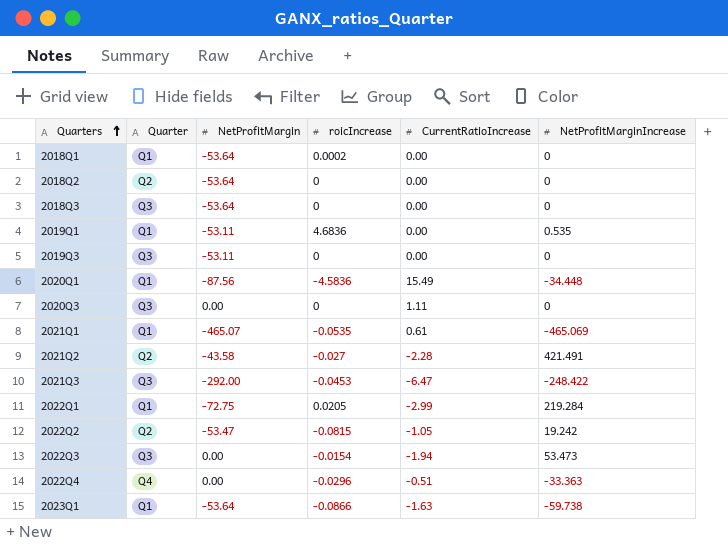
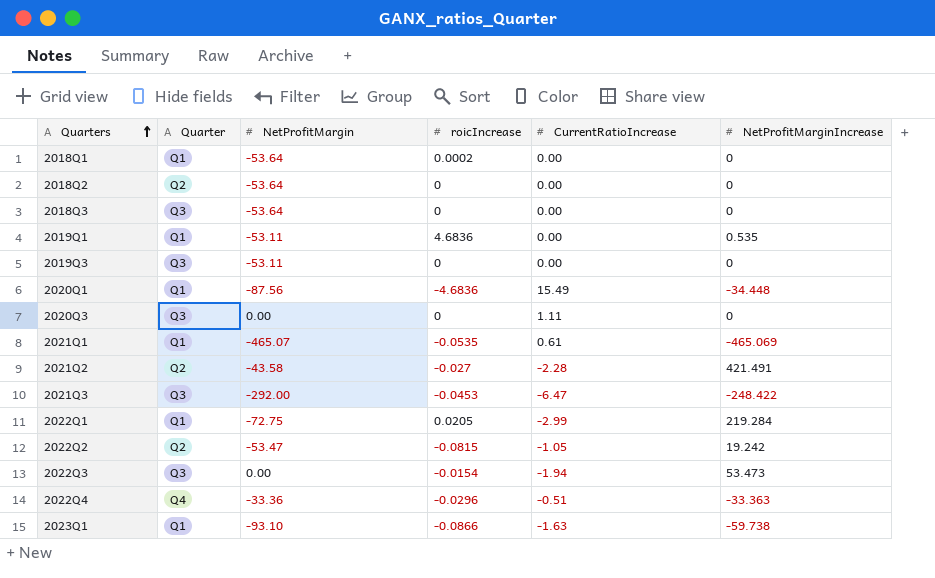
2020Q1 | roicIncrease: -4.5836 -> -4.6836
2022Q4 | NetProfitMargin: 0.00 -> -33.36
2023Q1 | NetProfitMargin: -53.64 -> -93.10

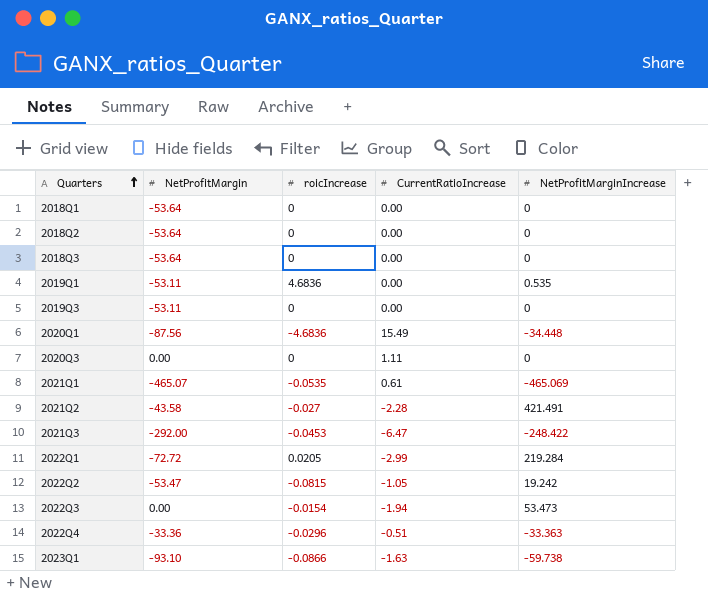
column Quarter | position: 2 -> none
2018Q1 | roicIncrease: 0.0002 -> 0
2022Q1 | NetProfitMargin: -72.75 -> -72.72

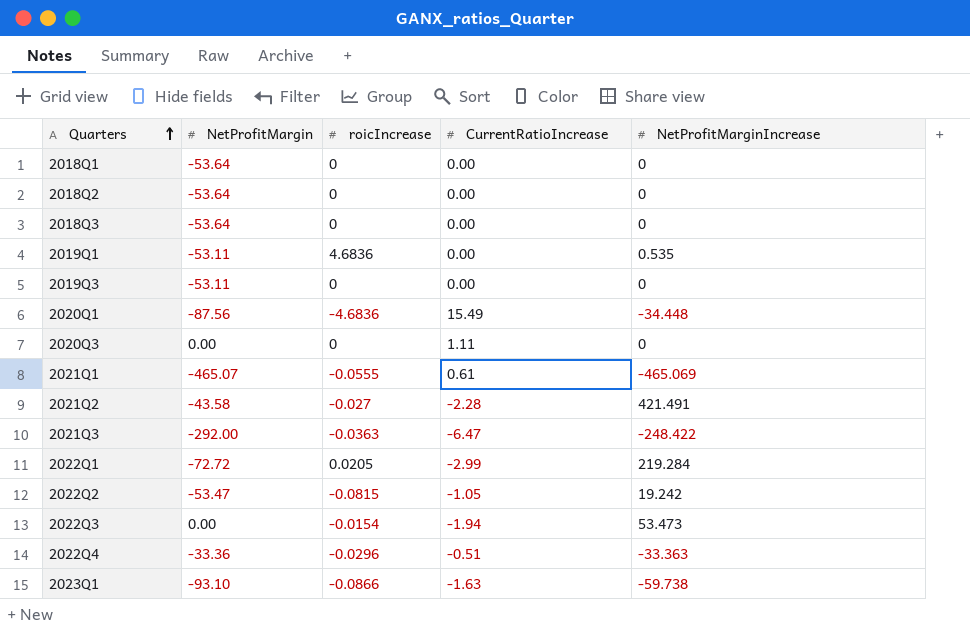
2021Q1 | roicIncrease: -0.0535 -> -0.0555
2021Q3 | roicIncrease: -0.0453 -> -0.0363

